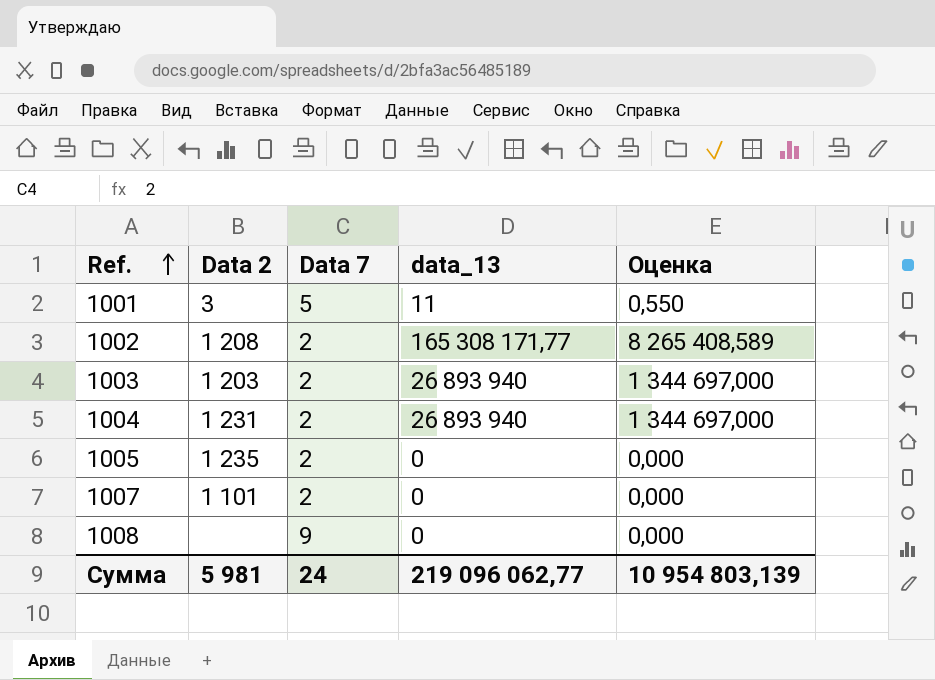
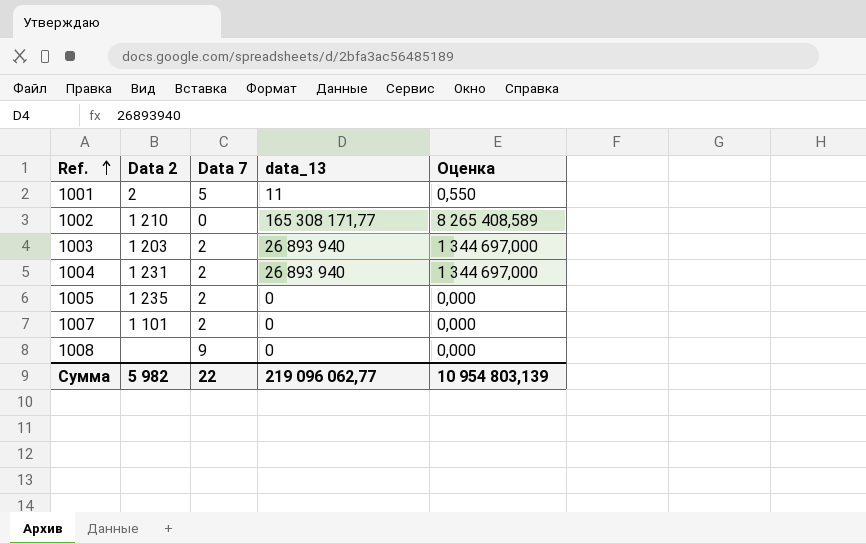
1001 | Data 2: 3 -> 2
1002 | Data 2: 1 208 -> 1 210
1002 | Data 7: 2 -> 0
Сумма | Data 2: 5 981 -> 5 982
Сумма | Data 7: 24 -> 22

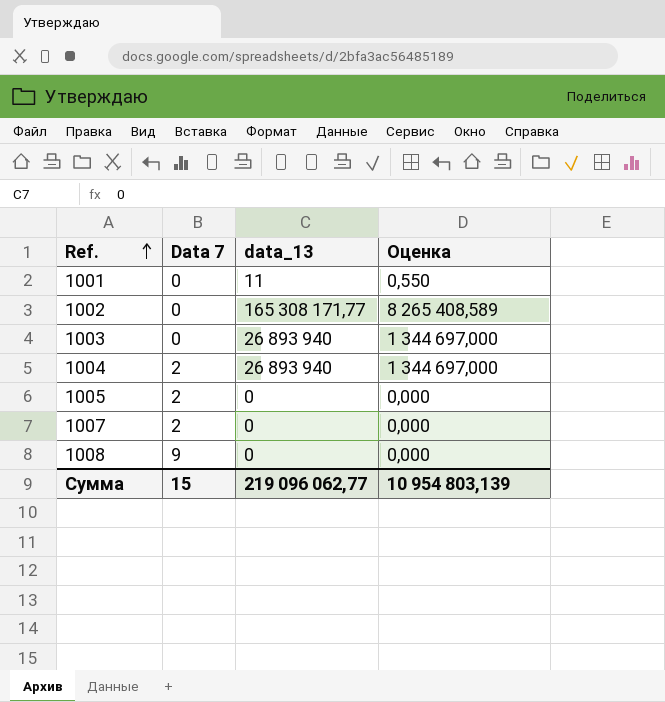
column Data 2 | position: 2 -> none
1001 | Data 7: 5 -> 0
1003 | Data 7: 2 -> 0
Сумма | Data 7: 22 -> 15

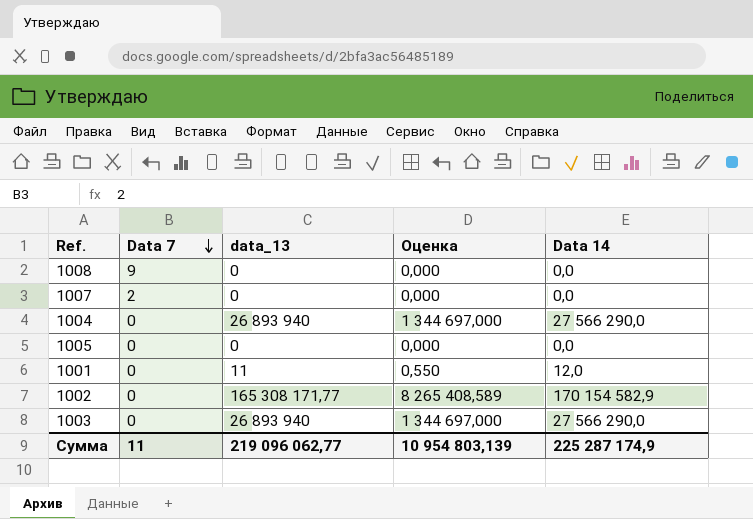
row order: Ref. ascending -> Data 7 descending
column Data 14 | position: none -> 5
1004 | Data 7: 2 -> 0
1005 | Data 7: 2 -> 0
Сумма | Data 7: 15 -> 11

